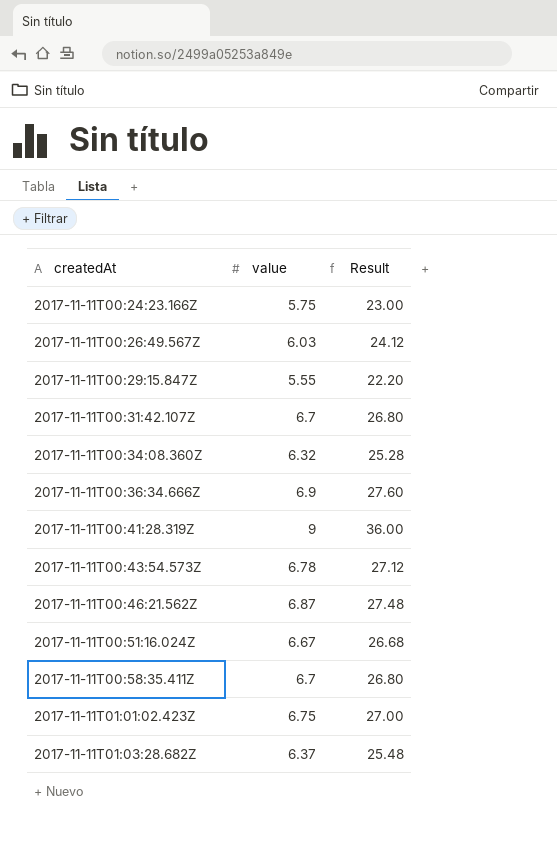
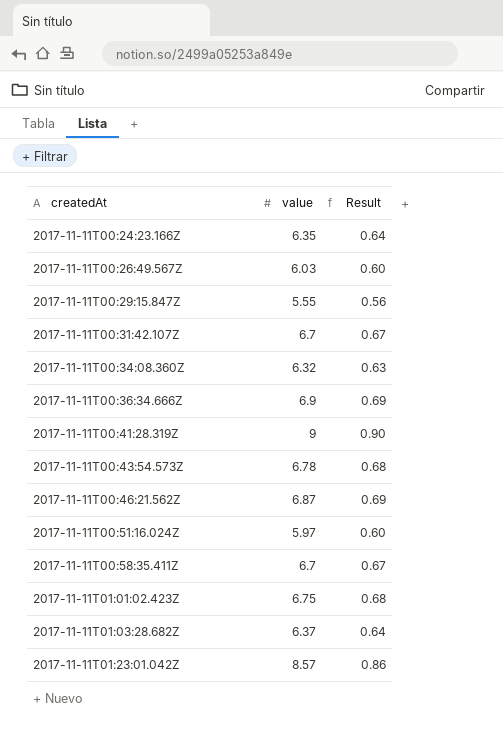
column Result | formula: [value] * 4 -> [value] * 0.1
2017-11-11T00:24:23.166Z | value: 5.75 -> 6.35
2017-11-11T00:51:16.024Z | value: 6.67 -> 5.97
row 2017-11-11T01:23:01.042Z: none -> 8.57 | 0.86

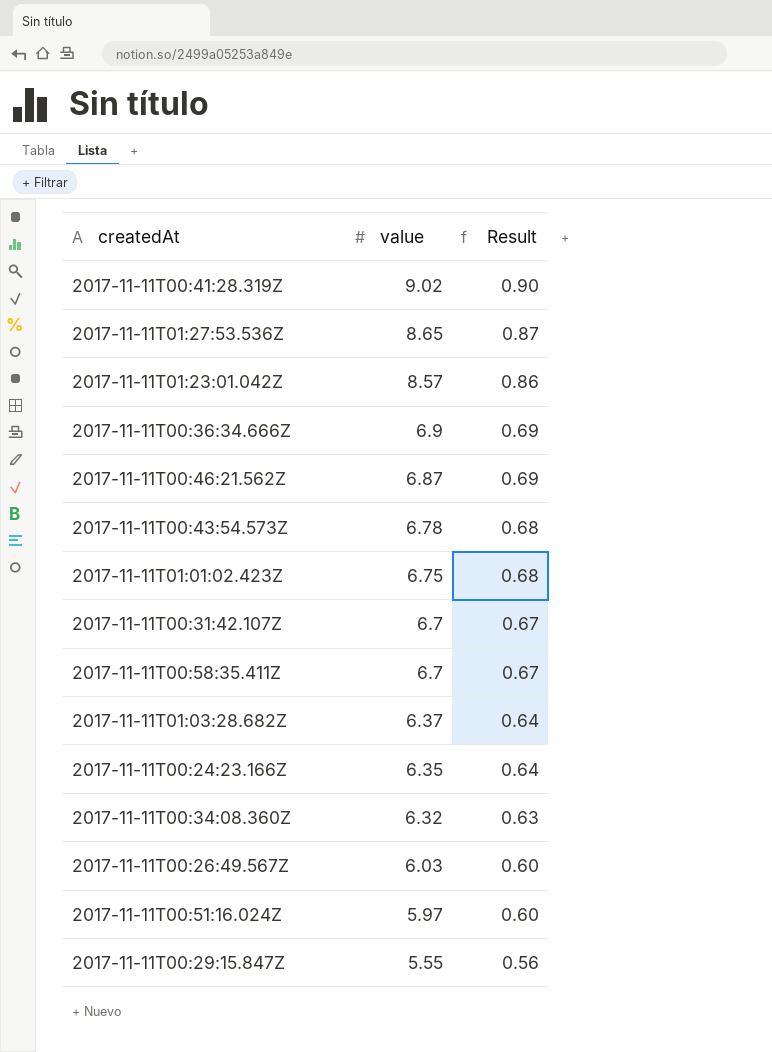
row order: createdAt ascending -> value descending
2017-11-11T00:41:28.319Z | value: 9 -> 9.02
row 2017-11-11T01:27:53.536Z: none -> 8.65 | 0.87

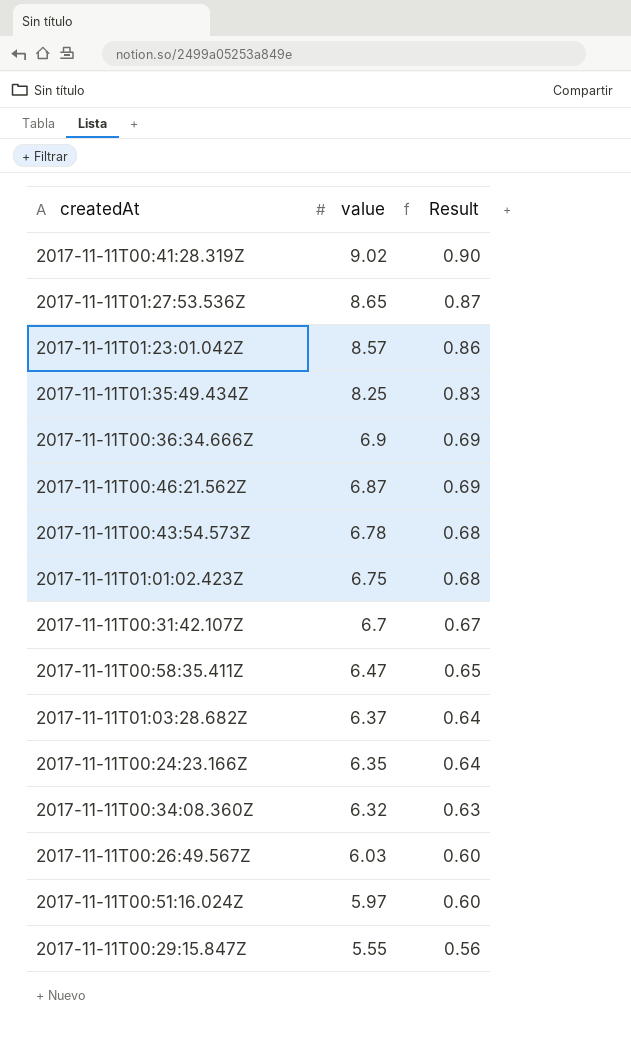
row 2017-11-11T01:35:49.434Z: none -> 8.25 | 0.83
2017-11-11T00:58:35.411Z | value: 6.7 -> 6.47
2017-11-11T00:58:35.411Z | Result: 0.67 -> 0.65

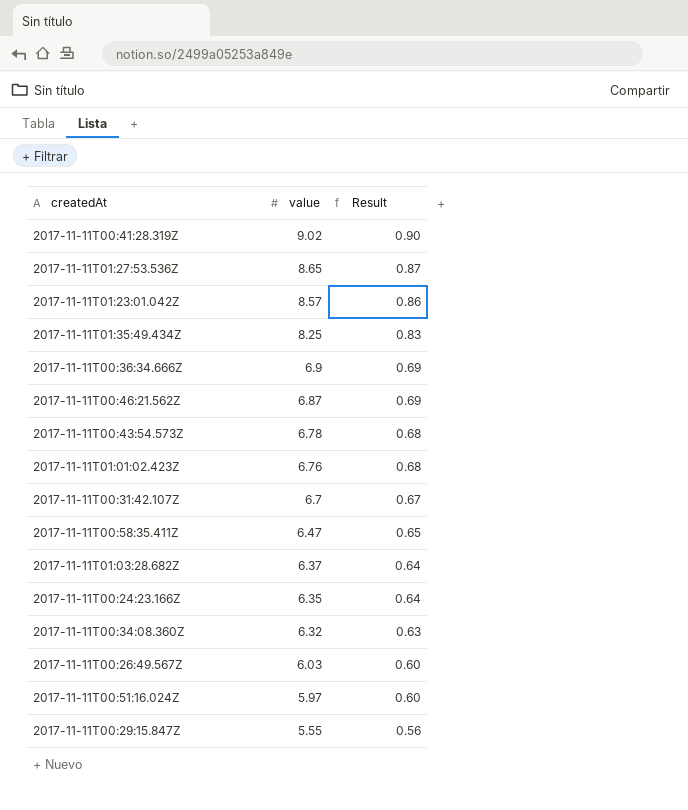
2017-11-11T01:01:02.423Z | value: 6.75 -> 6.76

